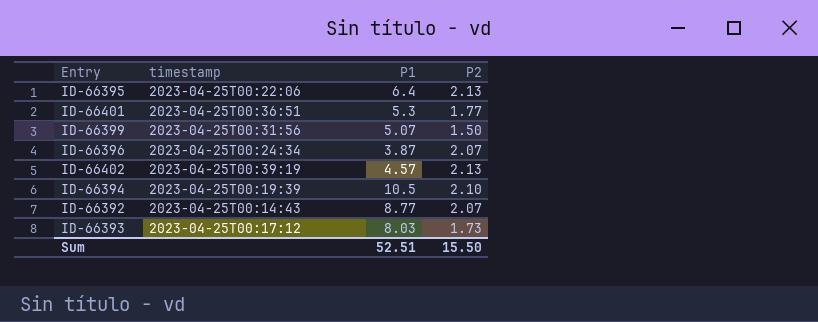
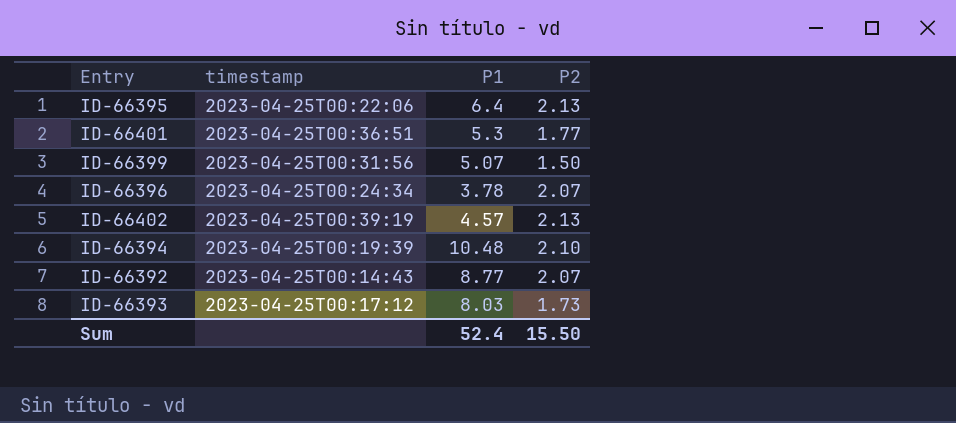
ID-66396 | P1: 3.87 -> 3.78
ID-66394 | P1: 10.5 -> 10.48
Sum | P1: 52.51 -> 52.4

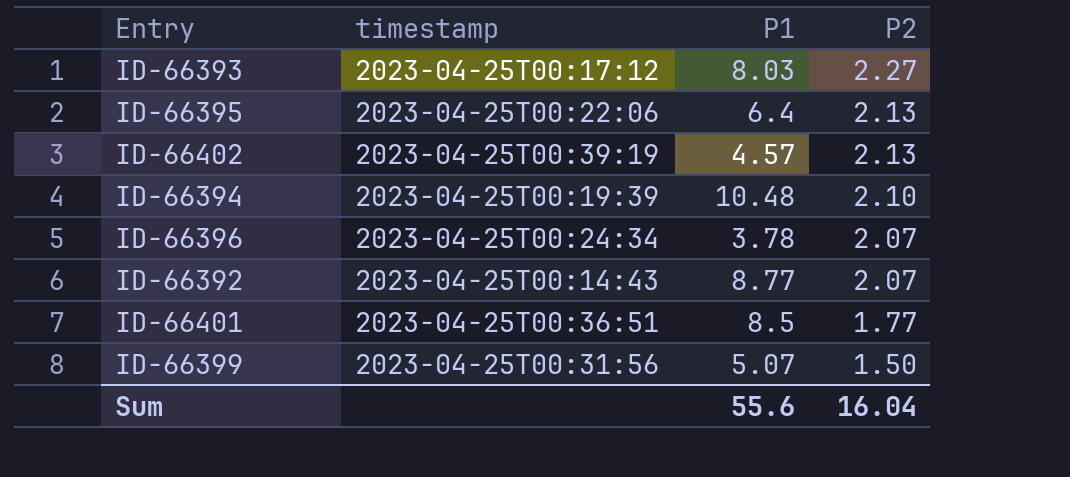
row order: none -> P2 descending
ID-66393 | P2: 1.73 -> 2.27
ID-66401 | P1: 5.3 -> 8.5
Sum | P1: 52.4 -> 55.6
Sum | P2: 15.50 -> 16.04

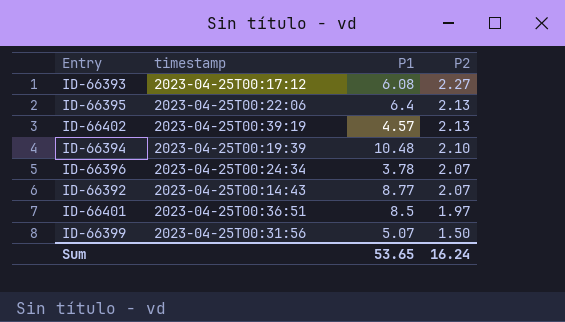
ID-66393 | P1: 8.03 -> 6.08
ID-66401 | P2: 1.77 -> 1.97
Sum | P1: 55.6 -> 53.65
Sum | P2: 16.04 -> 16.24

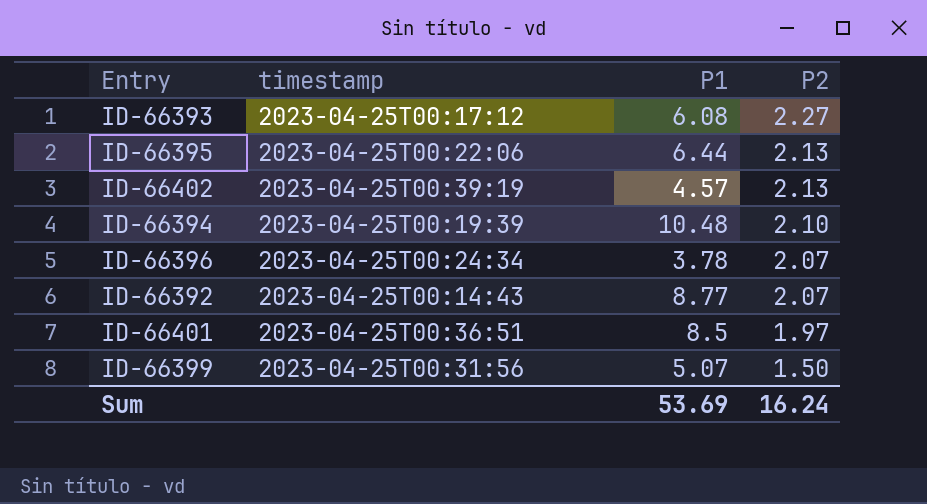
ID-66395 | P1: 6.4 -> 6.44
Sum | P1: 53.65 -> 53.69

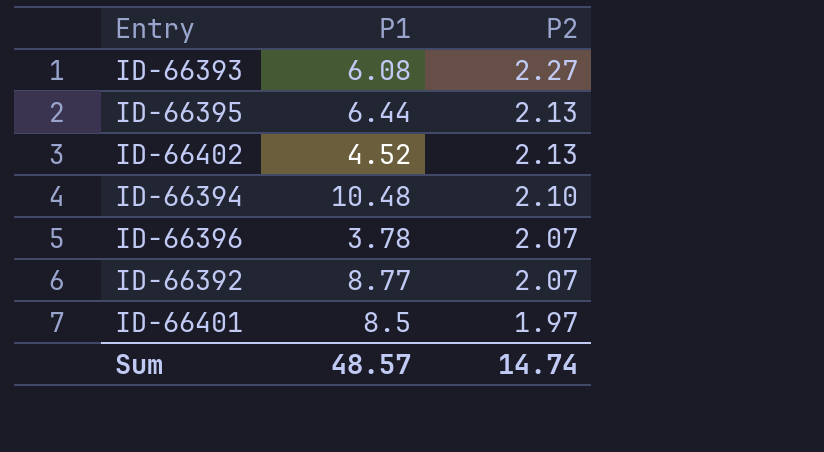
column timestamp | position: 2 -> none
row ID-66399: 2023-04-25T00:31:56 | 5.07 | 1.50 -> none
ID-66402 | P1: 4.57 -> 4.52
Sum | P1: 53.69 -> 48.57
Sum | P2: 16.24 -> 14.74

